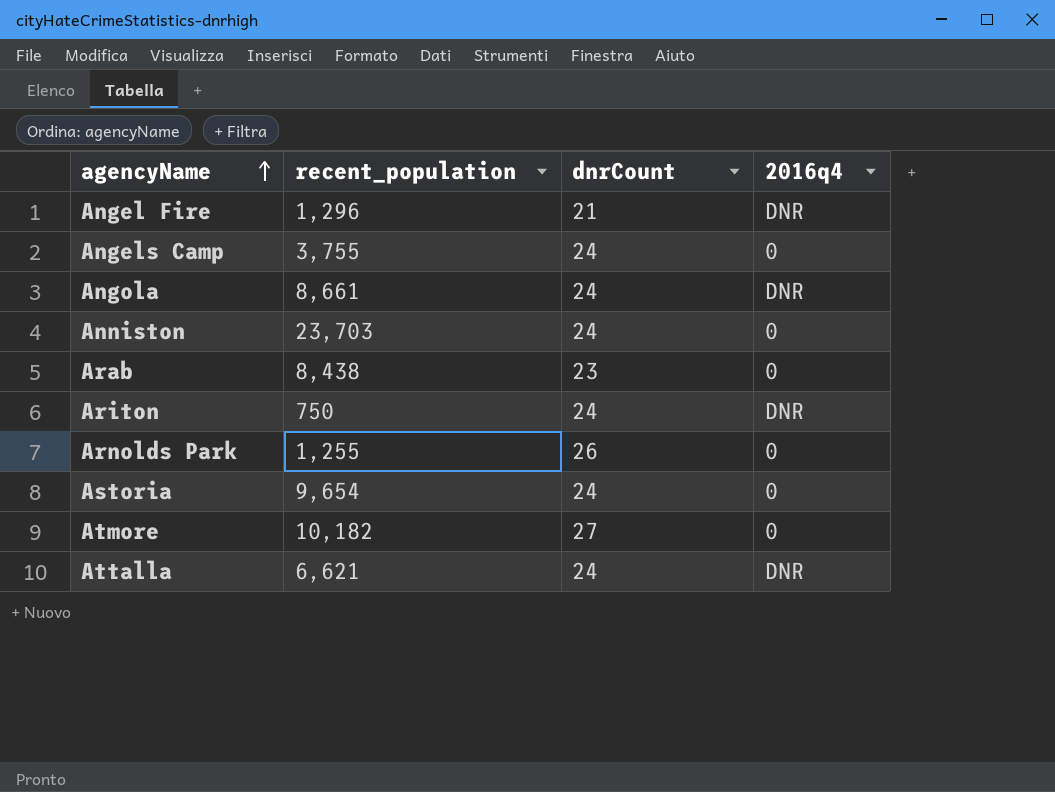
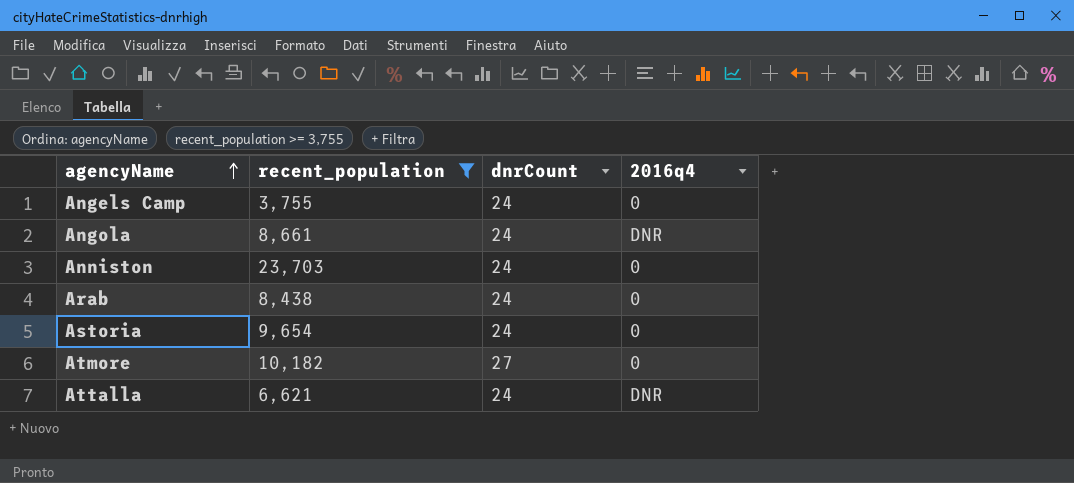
filter: none -> recent_population >= 3,755
Arab | dnrCount: 23 -> 24

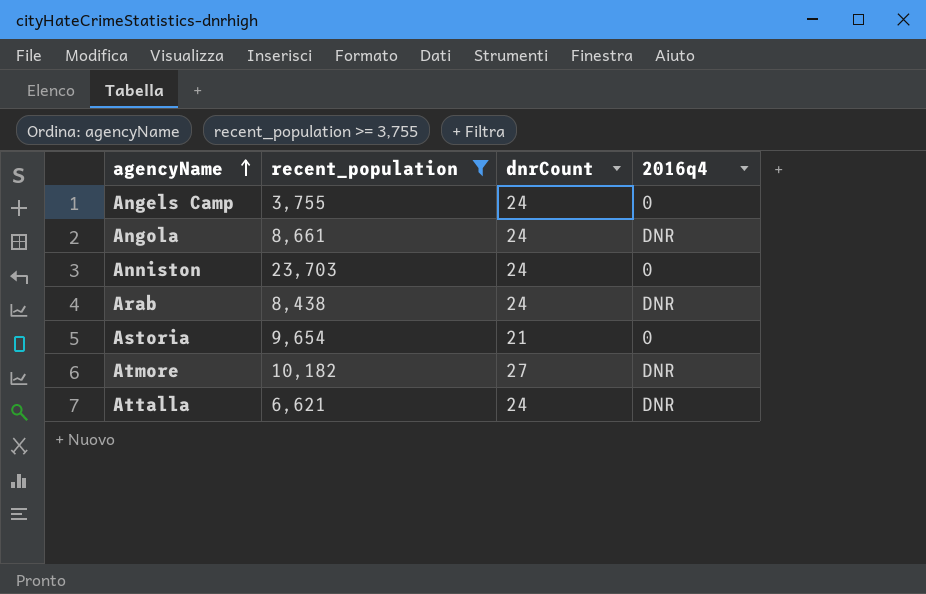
Arab | 2016q4: 0 -> DNR
Astoria | dnrCount: 24 -> 21
Atmore | 2016q4: 0 -> DNR

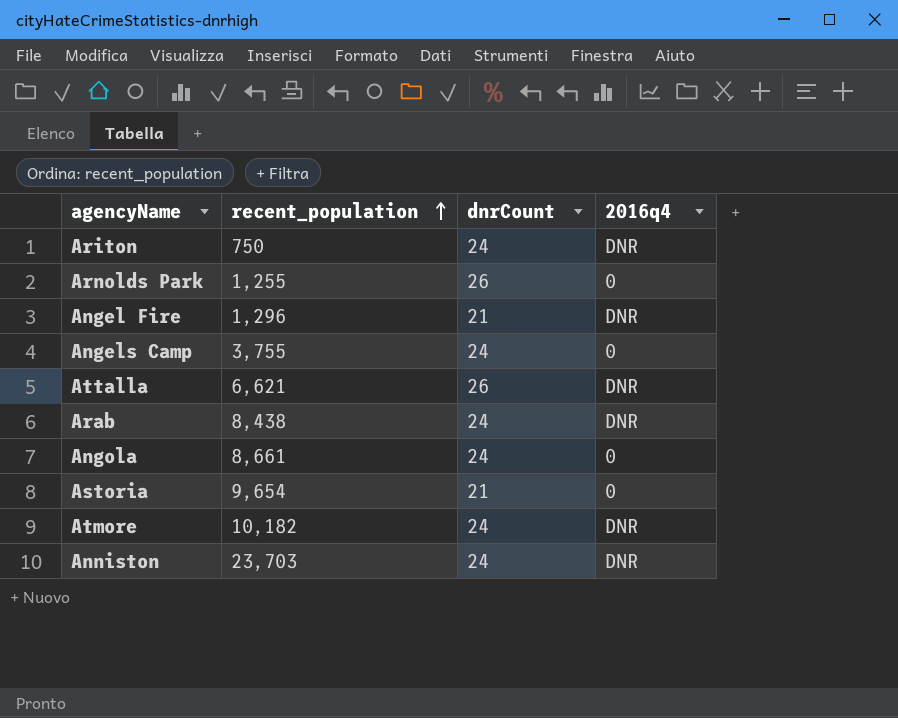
filter: recent_population >= 3,755 -> none
row order: agencyName ascending -> recent_population ascending
Attalla | dnrCount: 24 -> 26
Angola | 2016q4: DNR -> 0
Atmore | dnrCount: 27 -> 24
Anniston | 2016q4: 0 -> DNR

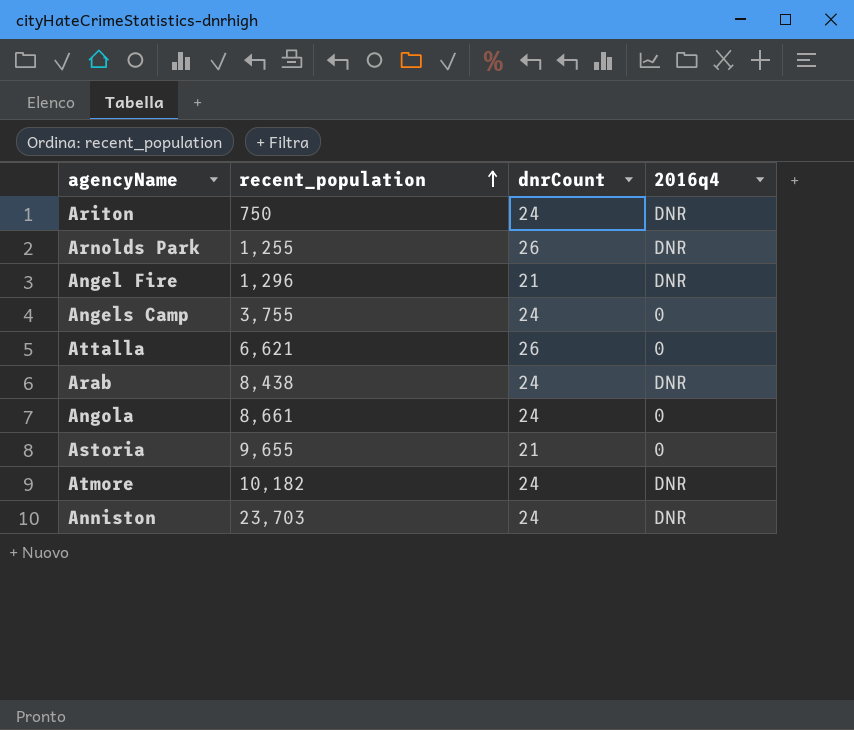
Arnolds Park | 2016q4: 0 -> DNR
Attalla | 2016q4: DNR -> 0
Astoria | recent_population: 9,654 -> 9,655

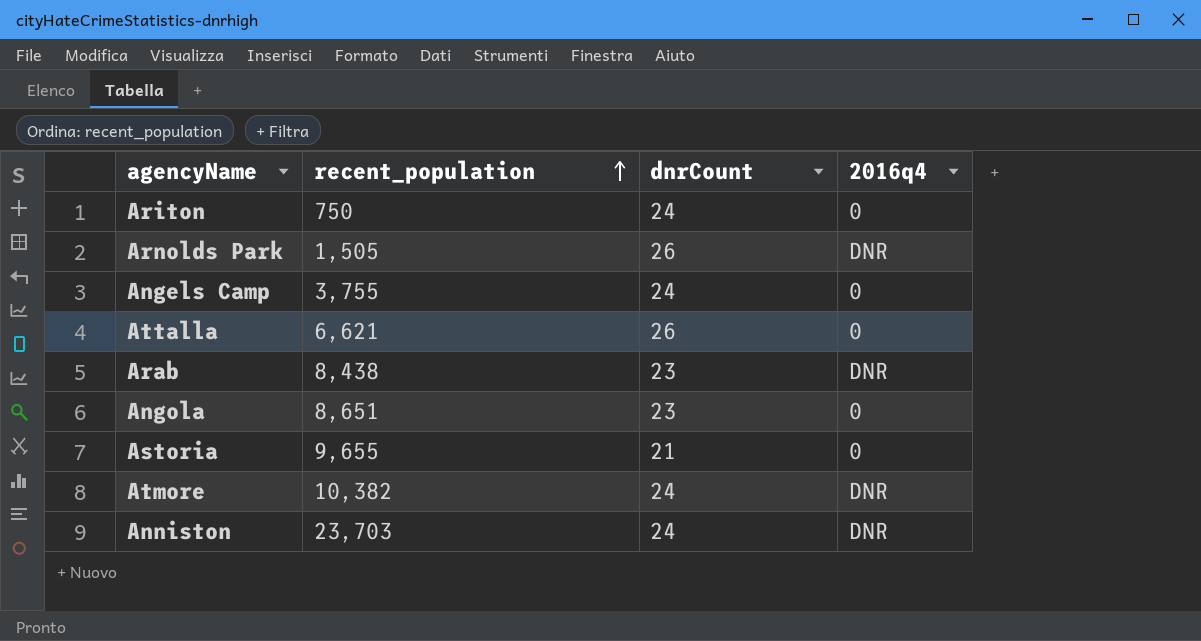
row Angel Fire: 1,296 | 21 | DNR -> none
Ariton | 2016q4: DNR -> 0
Arnolds Park | recent_population: 1,255 -> 1,505
Arab | dnrCount: 24 -> 23
Angola | recent_population: 8,661 -> 8,651
Angola | dnrCount: 24 -> 23
Atmore | recent_population: 10,182 -> 10,382

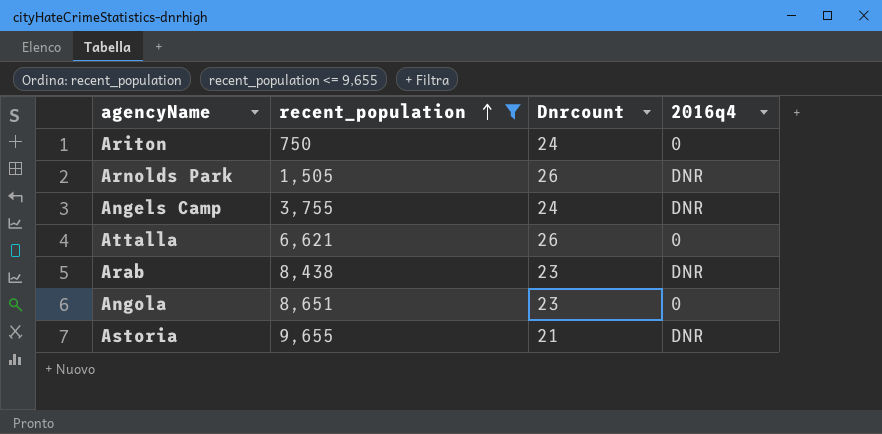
filter: none -> recent_population <= 9,655
column name: dnrCount -> Dnrcount
Angels Camp | 2016q4: 0 -> DNR
Astoria | 2016q4: 0 -> DNR

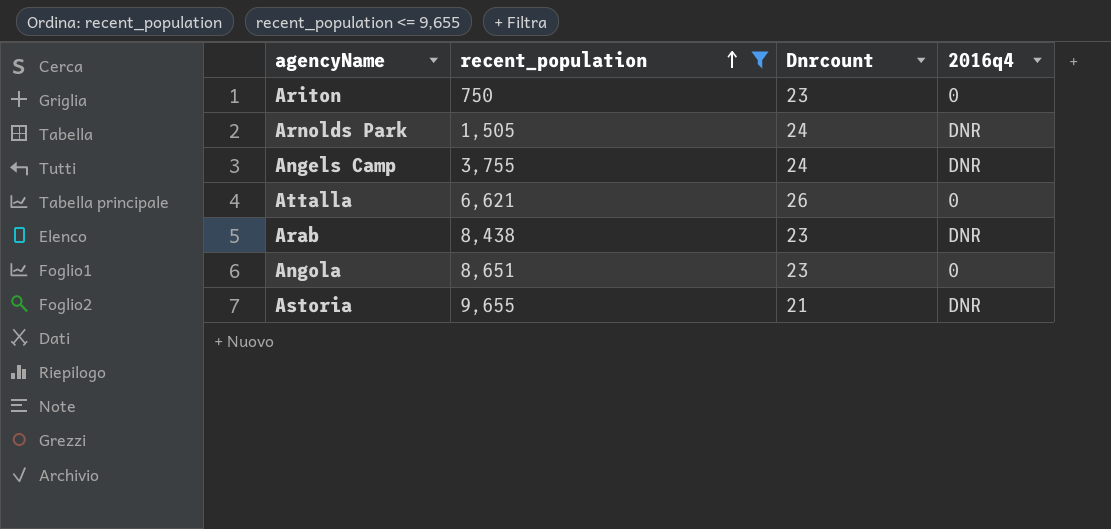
Ariton | Dnrcount: 24 -> 23
Arnolds Park | Dnrcount: 26 -> 24

